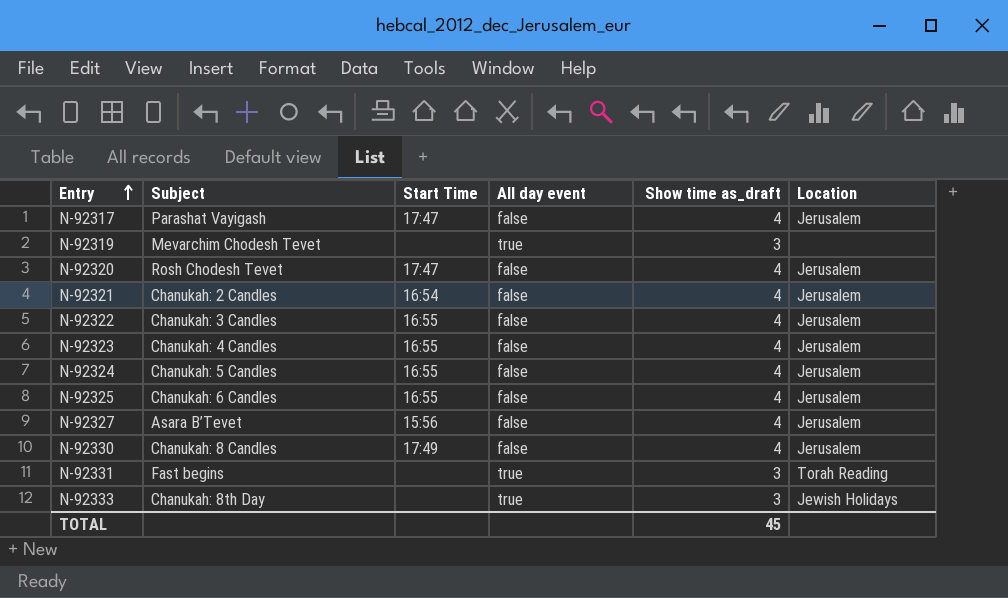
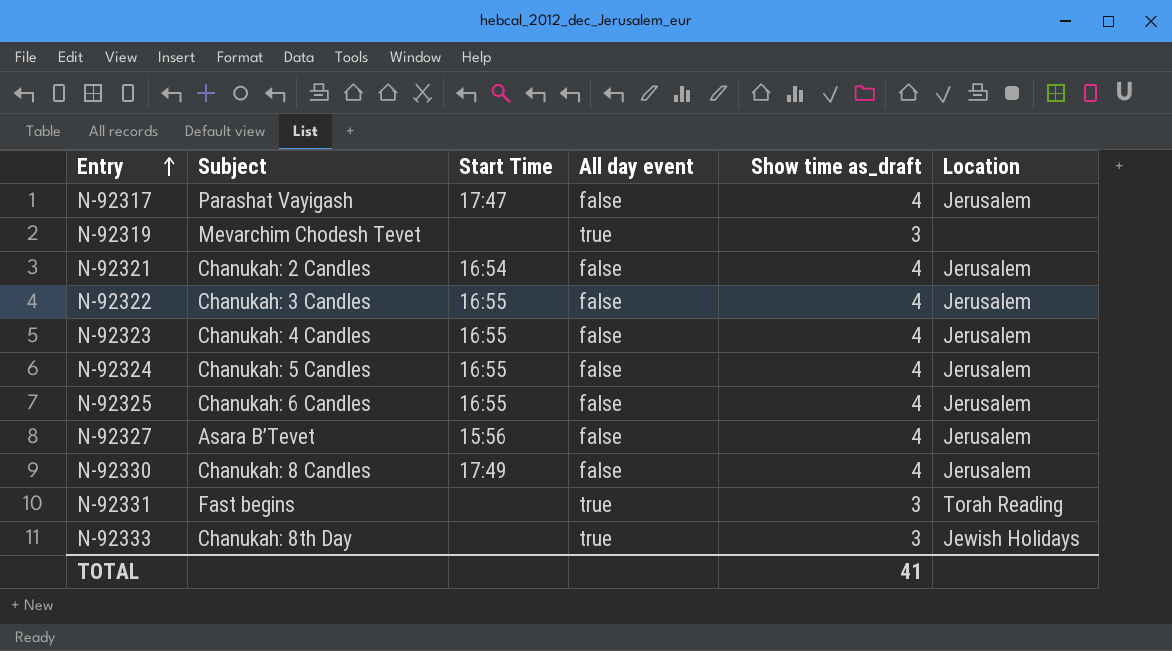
row N-92320: Rosh Chodesh Tevet | 17:47 | false | 4 | Jerusalem -> none
TOTAL | Show time as_draft: 45 -> 41

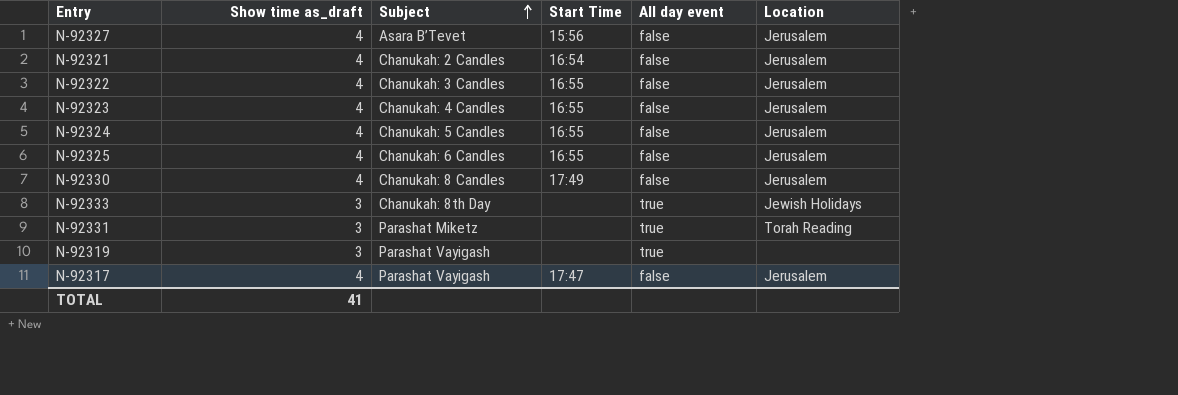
row order: Entry ascending -> Subject ascending
column Show time as_draft | position: 5 -> 2
N-92331 | Subject: Fast begins -> Parashat Miketz
N-92319 | Subject: Mevarchim Chodesh Tevet -> Parashat Vayigash

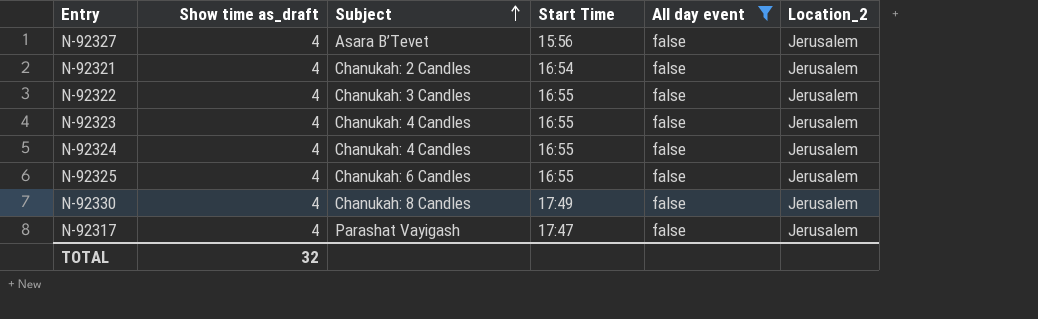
filter: none -> All day event = false
column name: Location -> Location_2
N-92324 | Subject: Chanukah: 5 Candles -> Chanukah: 4 Candles
TOTAL | Show time as_draft: 41 -> 32

